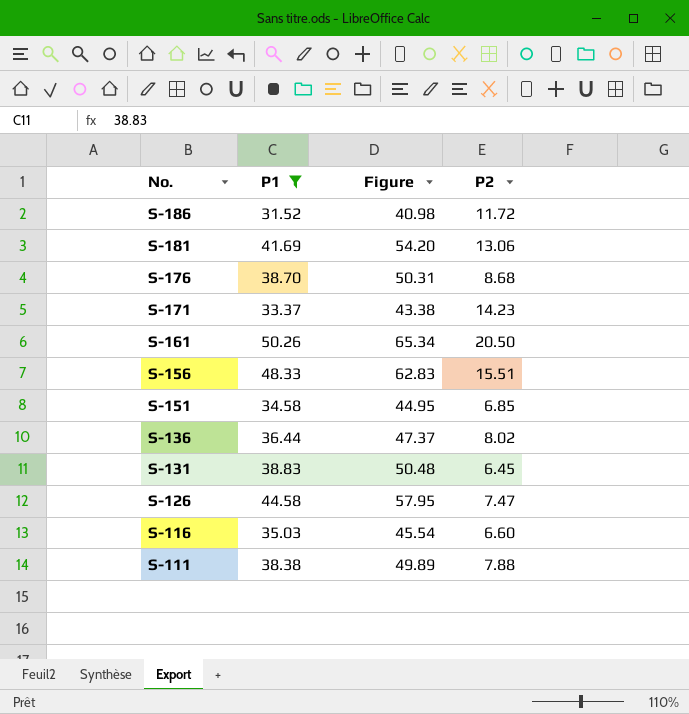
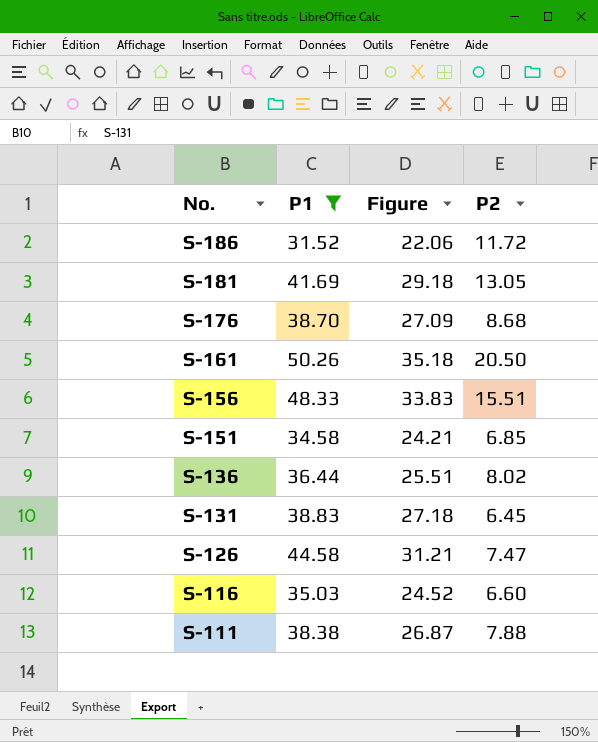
column Figure | formula: [P1] * 1.3 -> [P1] * 0.7
row S-171: 33.37 | 43.38 | 14.23 -> none
S-181 | P2: 13.06 -> 13.05

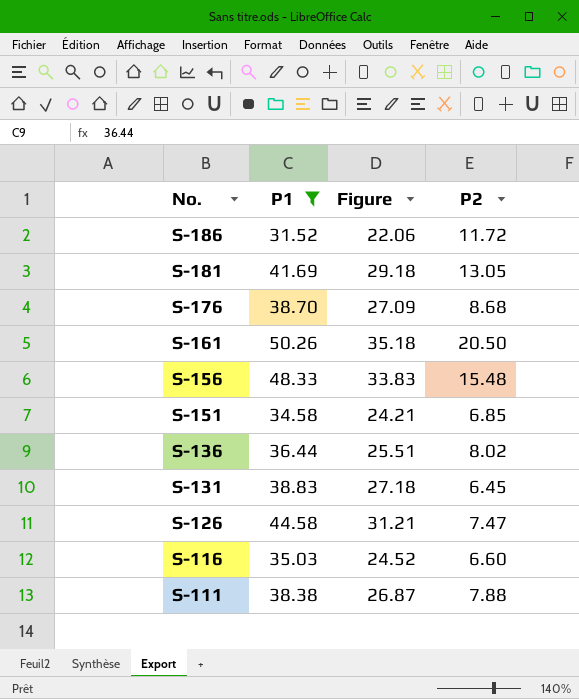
S-156 | P2: 15.51 -> 15.48

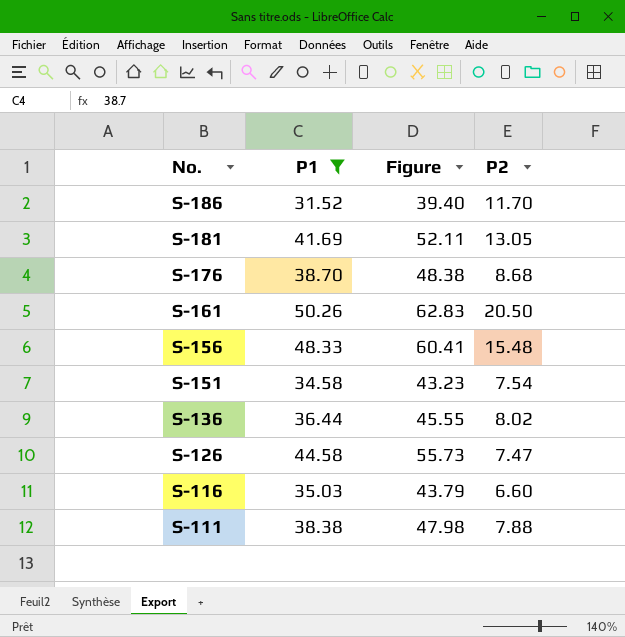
column Figure | formula: [P1] * 0.7 -> [P1] * 1.25
row S-131: 38.83 | 27.18 | 6.45 -> none
S-186 | P2: 11.72 -> 11.70
S-151 | P2: 6.85 -> 7.54

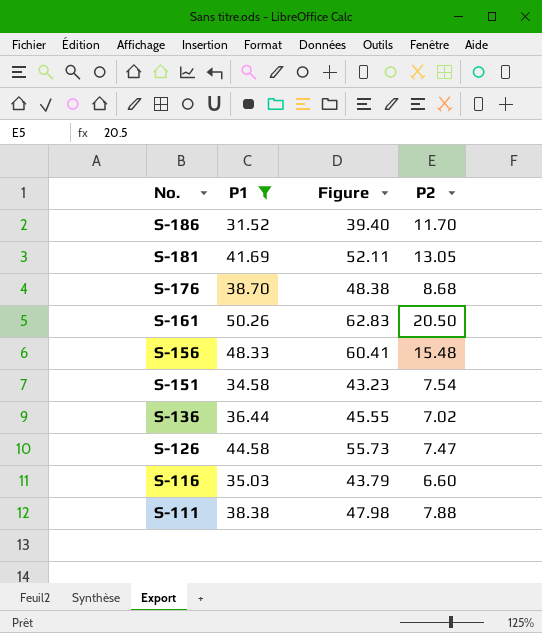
S-136 | P2: 8.02 -> 7.02

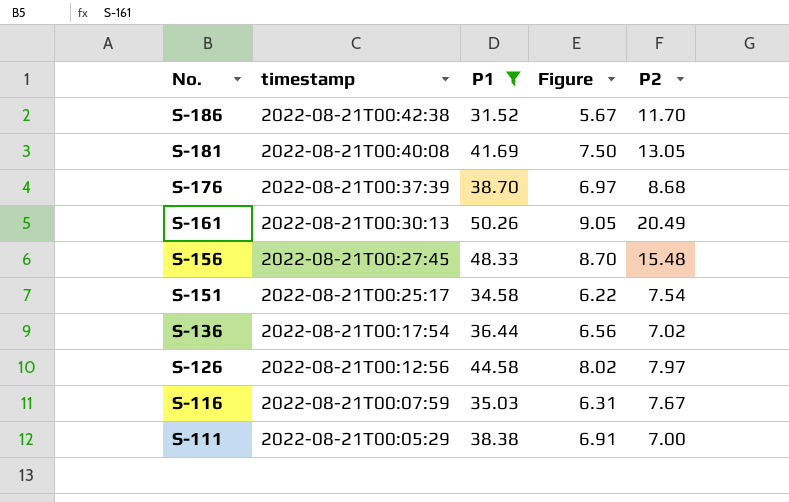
column timestamp | position: none -> 2
column Figure | formula: [P1] * 1.25 -> [P1] * 0.18
S-161 | P2: 20.50 -> 20.49
S-126 | P2: 7.47 -> 7.97
S-116 | P2: 6.60 -> 7.67
S-111 | P2: 7.88 -> 7.00

